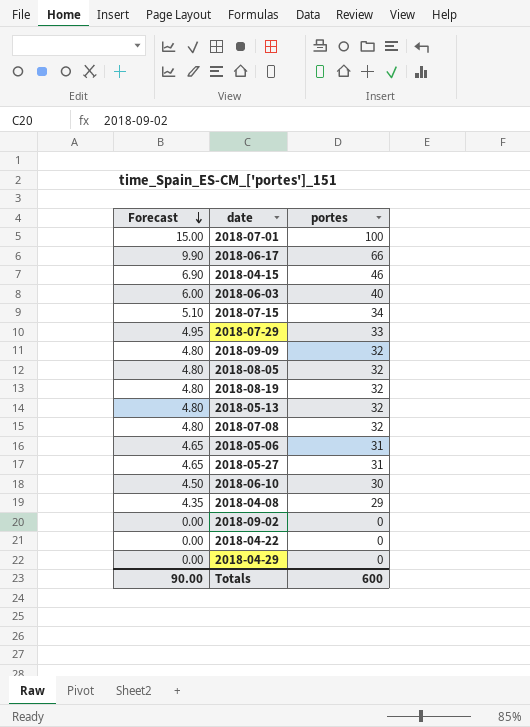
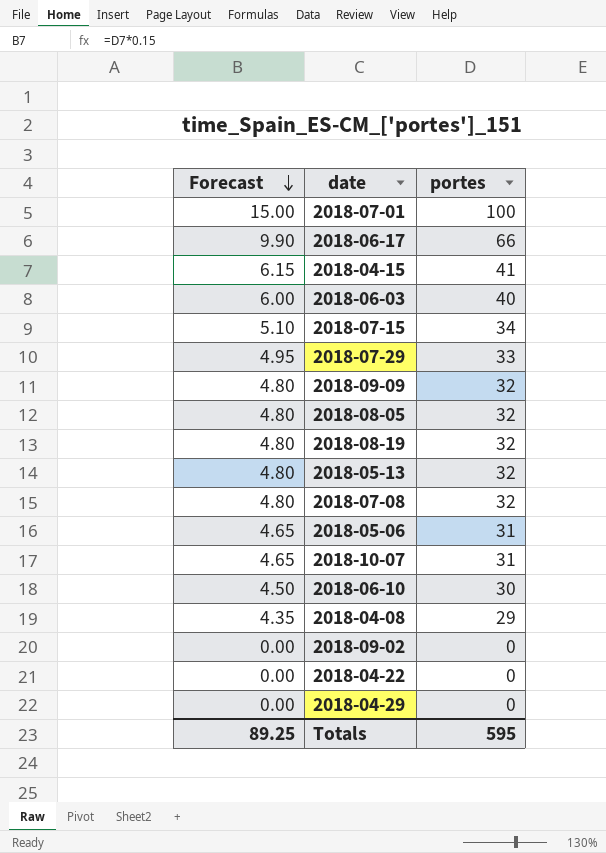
row 2018-05-27: 4.65 | 31 -> none
2018-04-15 | Forecast: 6.90 -> 6.15
2018-04-15 | portes: 46 -> 41
row 2018-10-07: none -> 4.65 | 31
Totals | Forecast: 90.00 -> 89.25
Totals | portes: 600 -> 595

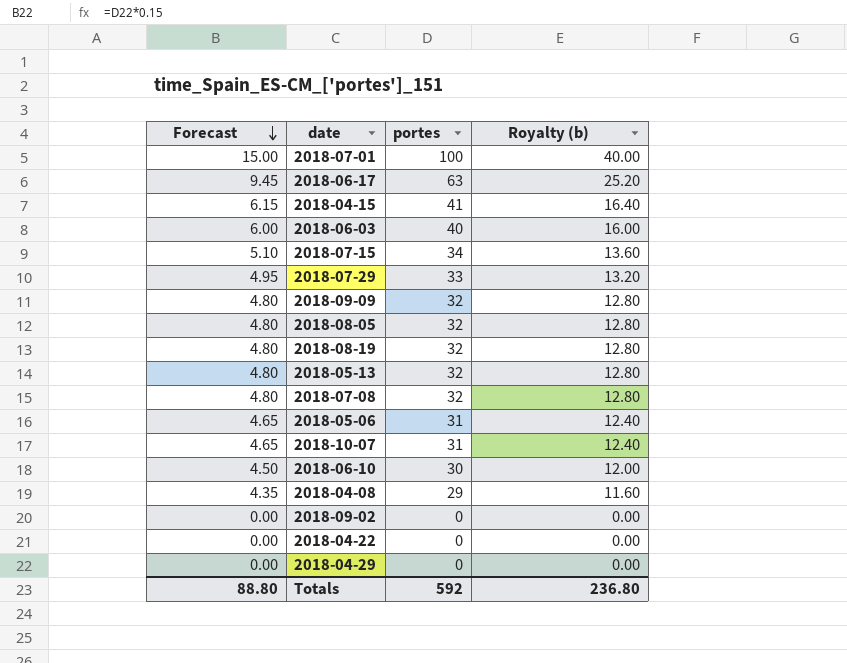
column Royalty (b) | formula: none -> [portes] * 0.4
2018-06-17 | Forecast: 9.90 -> 9.45
2018-06-17 | portes: 66 -> 63
Totals | Forecast: 89.25 -> 88.80
Totals | portes: 595 -> 592

